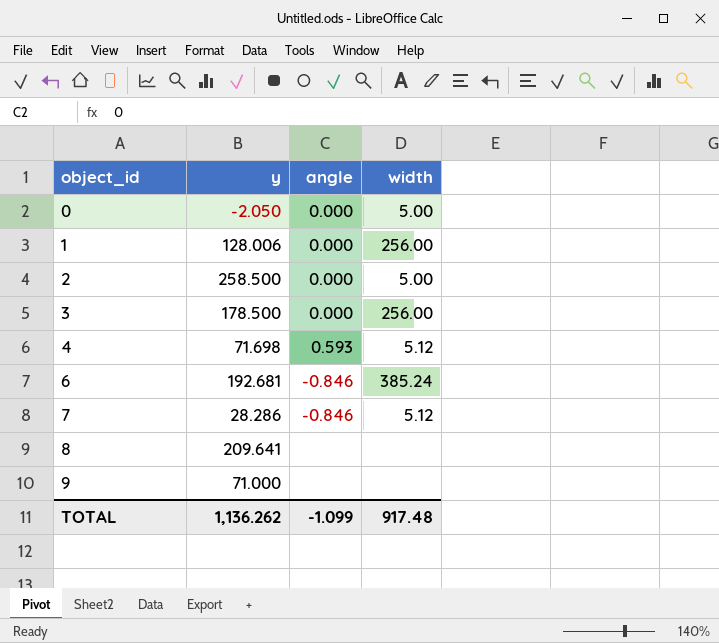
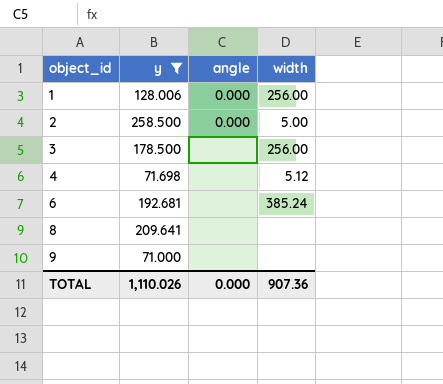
filter: none -> y >= 71.000
3 | angle: 0.000 -> none
4 | angle: 0.593 -> none
6 | angle: -0.846 -> none
TOTAL | y: 1,136.262 -> 1,110.026
TOTAL | angle: -1.099 -> 0.000
TOTAL | width: 917.48 -> 907.36

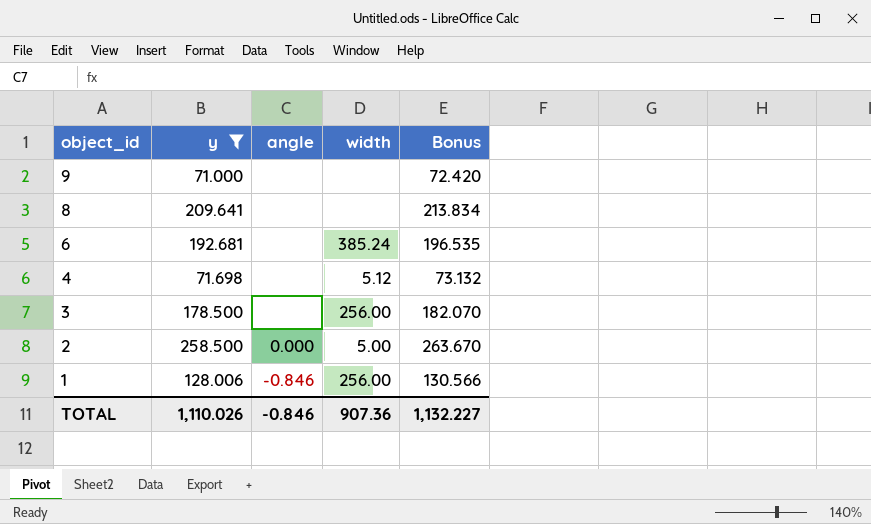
row order: object_id ascending -> object_id descending
column Bonus | formula: none -> [y] * 1.02
1 | angle: 0.000 -> -0.846
TOTAL | angle: 0.000 -> -0.846

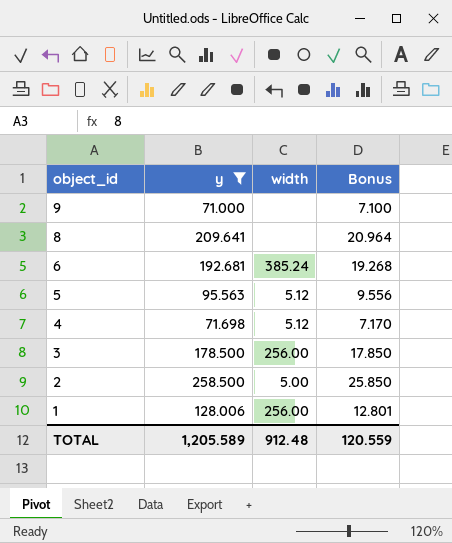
column angle | position: 3 -> none
column Bonus | formula: [y] * 1.02 -> [y] * 0.1
row 5: none -> 95.563 | 5.12 | 9.556
TOTAL | y: 1,110.026 -> 1,205.589
TOTAL | width: 907.36 -> 912.48
TOTAL | Bonus: 1,132.227 -> 120.559

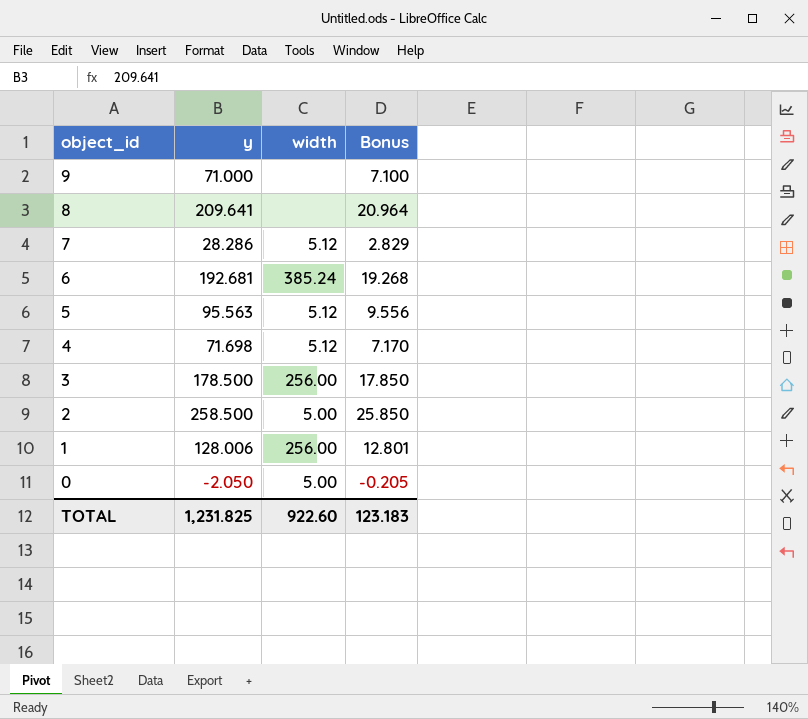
filter: y >= 71.000 -> none
TOTAL | y: 1,205.589 -> 1,231.825
TOTAL | width: 912.48 -> 922.60
TOTAL | Bonus: 120.559 -> 123.183

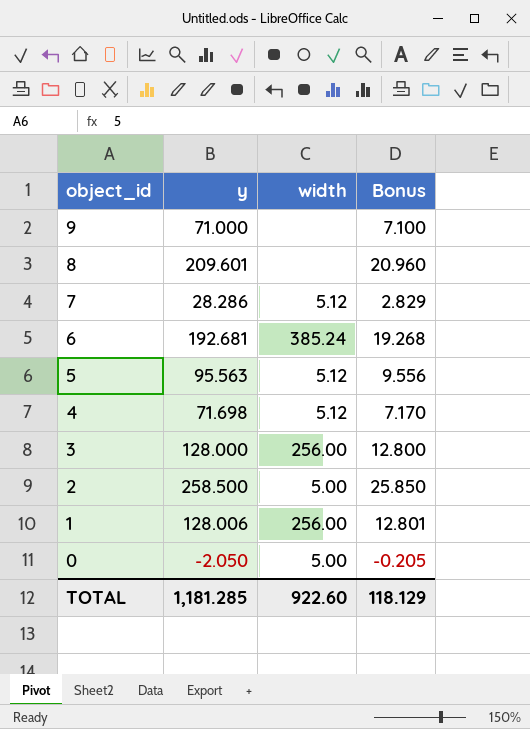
8 | y: 209.641 -> 209.601
8 | Bonus: 20.964 -> 20.960
3 | y: 178.500 -> 128.000
3 | Bonus: 17.850 -> 12.800
TOTAL | y: 1,231.825 -> 1,181.285
TOTAL | Bonus: 123.183 -> 118.129

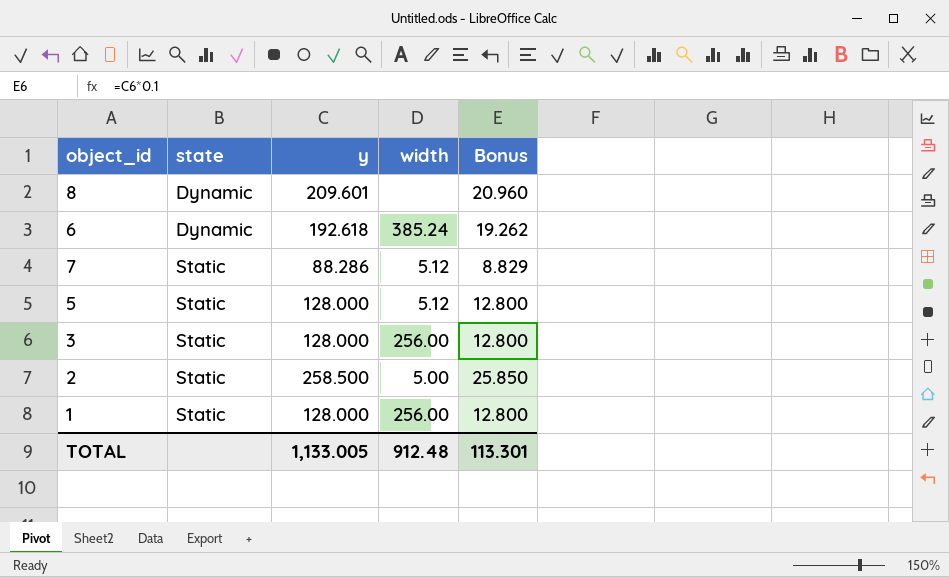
row order: object_id descending -> state ascending
column state | position: none -> 2
row 9: 71.000 | none | 7.100 -> none
row 4: 71.698 | 5.12 | 7.170 -> none
row 0: -2.050 | 5.00 | -0.205 -> none
6 | y: 192.681 -> 192.618
6 | Bonus: 19.268 -> 19.262
7 | y: 28.286 -> 88.286
7 | Bonus: 2.829 -> 8.829
5 | y: 95.563 -> 128.000
5 | Bonus: 9.556 -> 12.800
1 | y: 128.006 -> 128.000
1 | Bonus: 12.801 -> 12.800
TOTAL | y: 1,181.285 -> 1,133.005
TOTAL | width: 922.60 -> 912.48
TOTAL | Bonus: 118.129 -> 113.301

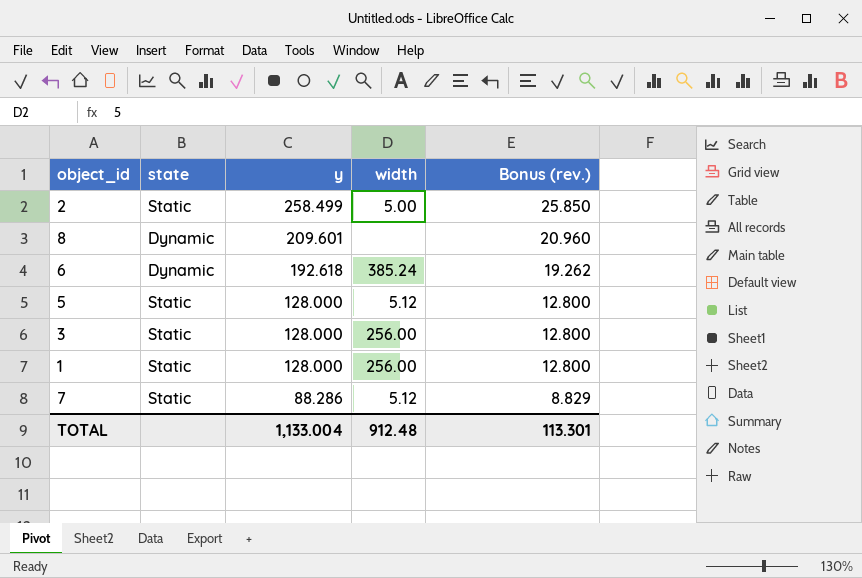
row order: state ascending -> y descending
column name: Bonus -> Bonus (rev.)
2 | y: 258.500 -> 258.499
TOTAL | y: 1,133.005 -> 1,133.004

